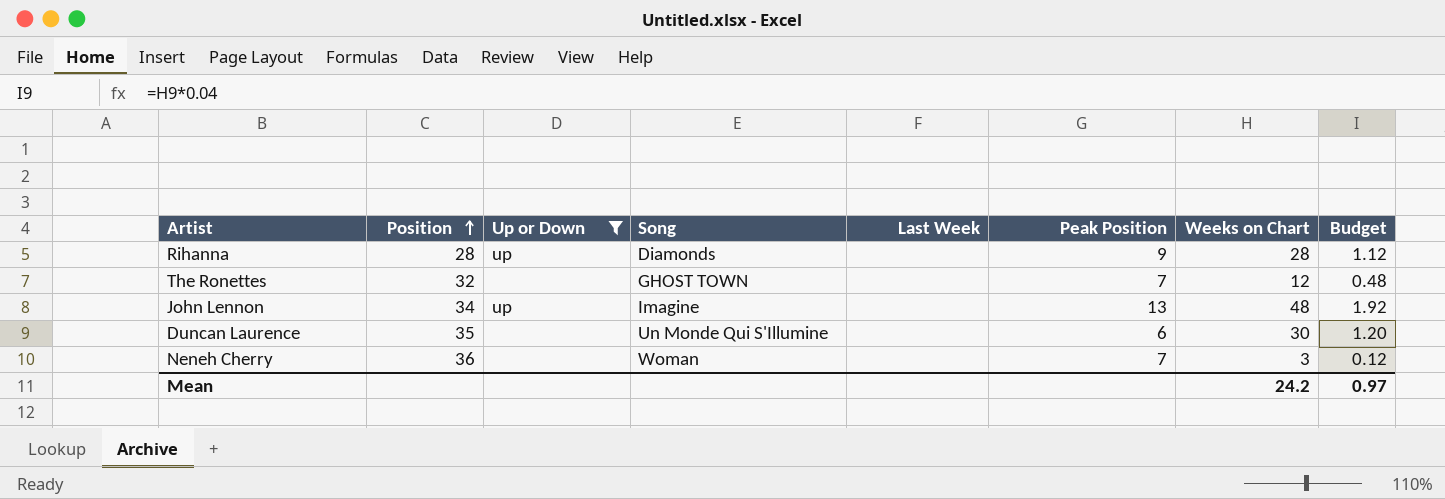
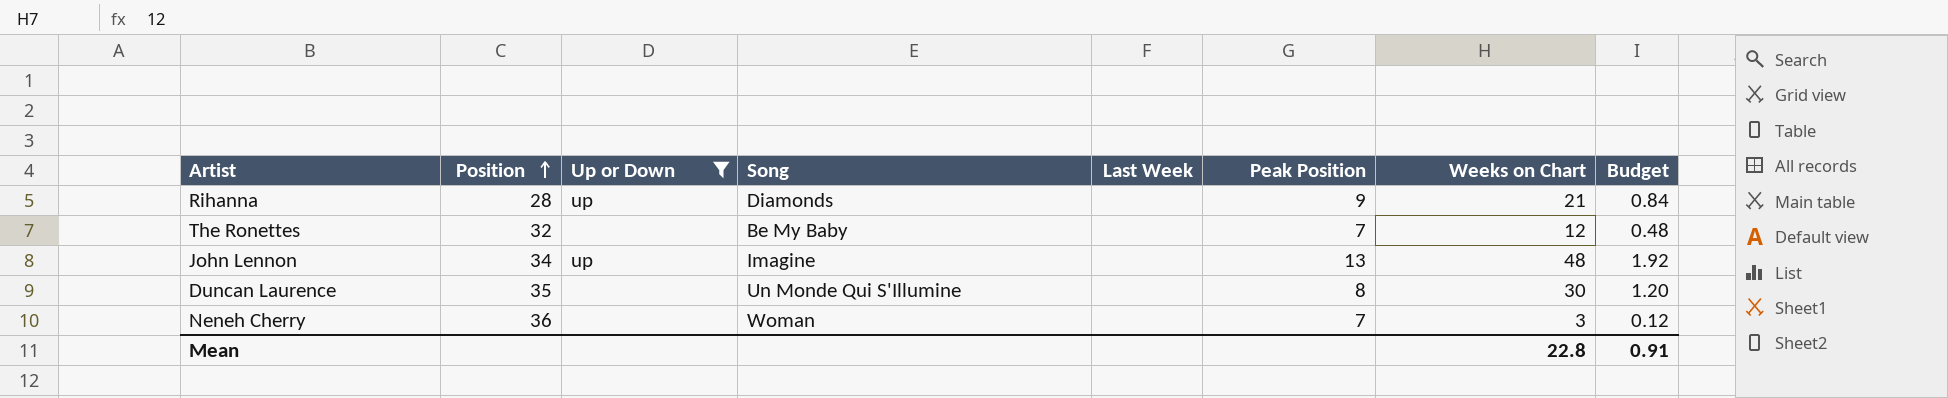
Rihanna | Weeks on Chart: 28 -> 21
Rihanna | Budget: 1.12 -> 0.84
The Ronettes | Song: GHOST TOWN -> Be My Baby
Duncan Laurence | Peak Position: 6 -> 8
Mean | Weeks on Chart: 24.2 -> 22.8
Mean | Budget: 0.97 -> 0.91

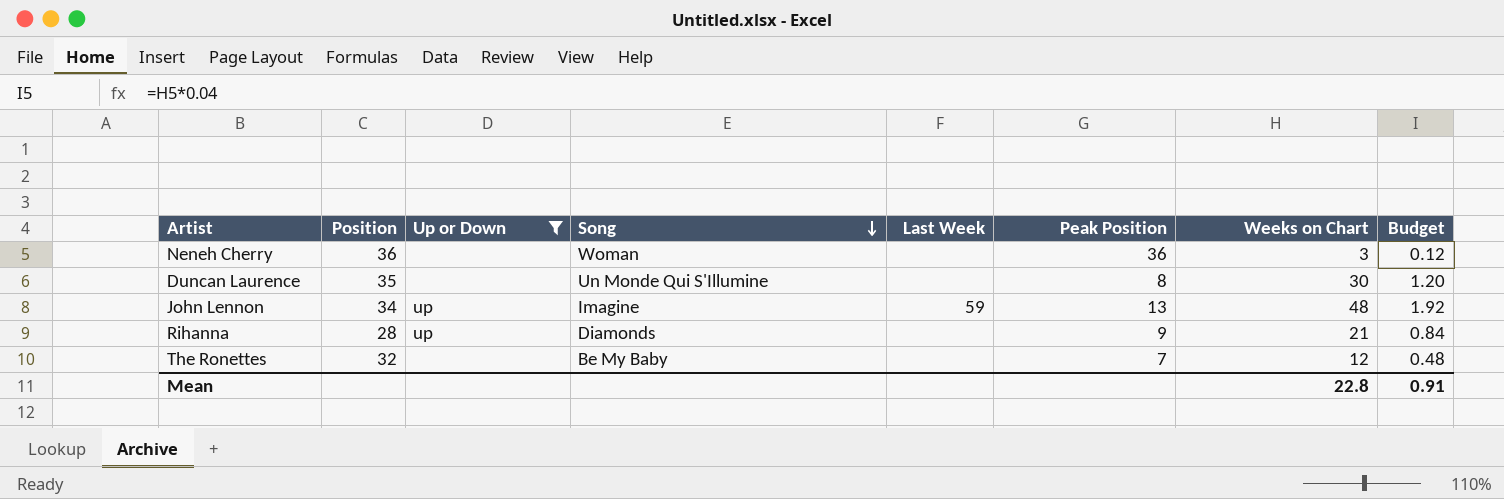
row order: Position ascending -> Song descending
Neneh Cherry | Peak Position: 7 -> 36
John Lennon | Last Week: none -> 59

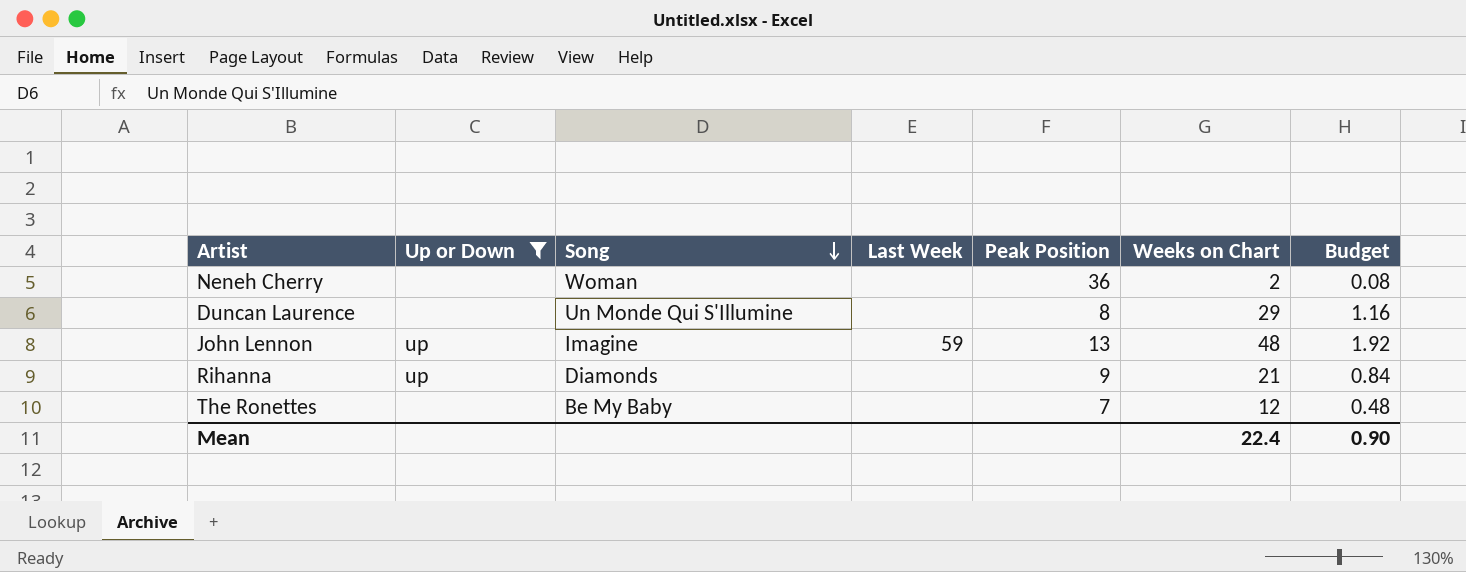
column Position | position: 2 -> none
Neneh Cherry | Weeks on Chart: 3 -> 2
Neneh Cherry | Budget: 0.12 -> 0.08
Duncan Laurence | Weeks on Chart: 30 -> 29
Duncan Laurence | Budget: 1.20 -> 1.16
Mean | Weeks on Chart: 22.8 -> 22.4
Mean | Budget: 0.91 -> 0.90

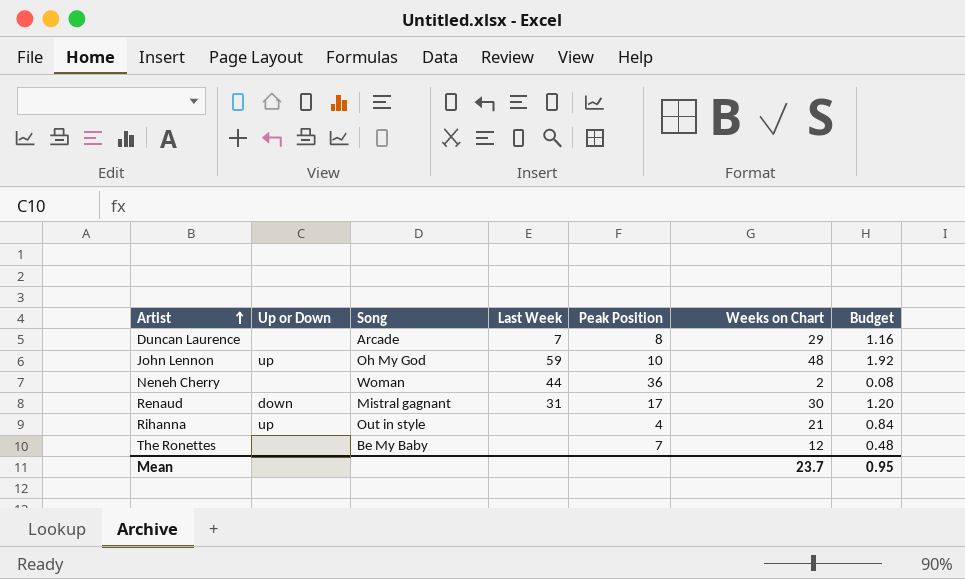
filter: Up or Down != down -> none
row order: Song descending -> Artist ascending
Duncan Laurence | Song: Un Monde Qui S'Illumine -> Arcade
Duncan Laurence | Last Week: none -> 7
John Lennon | Song: Imagine -> Oh My God
John Lennon | Peak Position: 13 -> 10
Neneh Cherry | Last Week: none -> 44
Rihanna | Song: Diamonds -> Out in style
Rihanna | Peak Position: 9 -> 4
Mean | Weeks on Chart: 22.4 -> 23.7
Mean | Budget: 0.90 -> 0.95

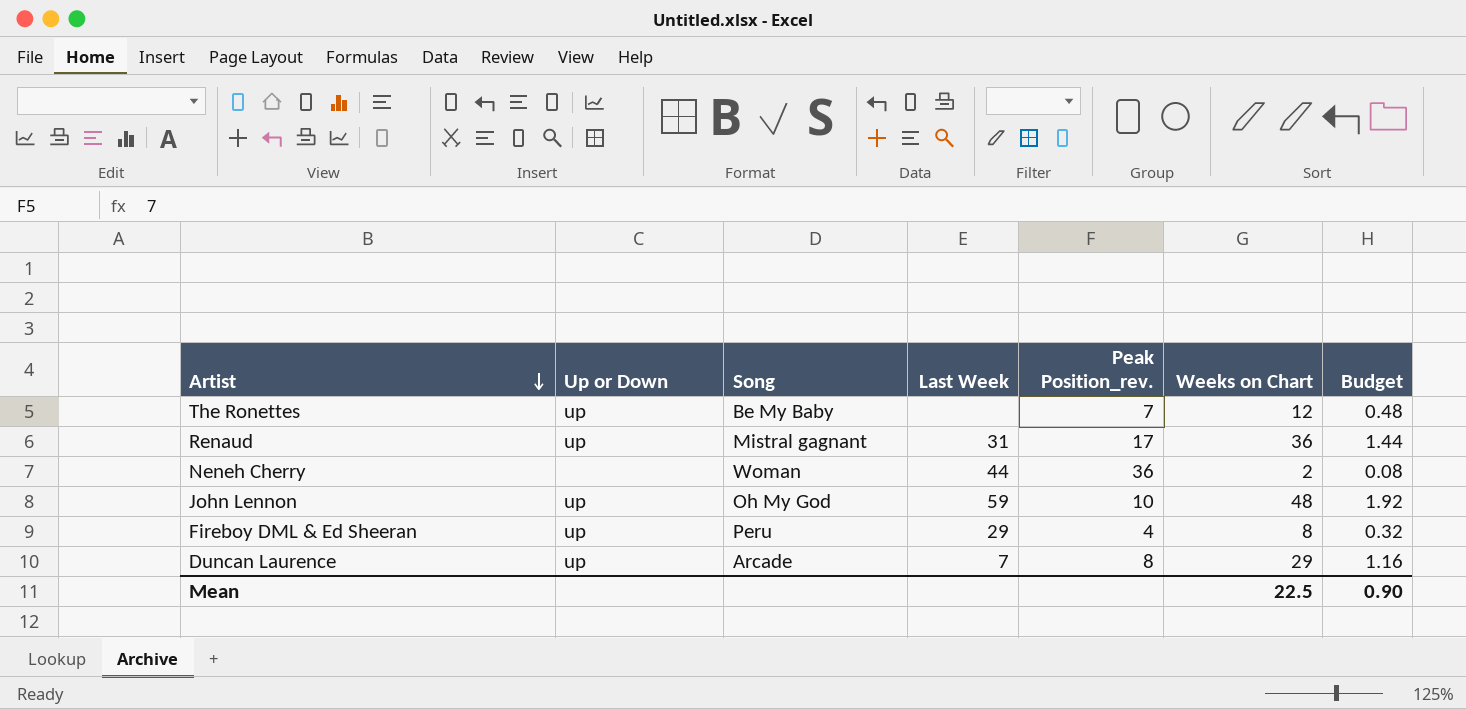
row order: Artist ascending -> Artist descending
column name: Peak Position -> Peak Position_rev.
row Rihanna: up | Out in style | none | 4 | 21 | 0.84 -> none
The Ronettes | Up or Down: none -> up
Renaud | Up or Down: down -> up
Renaud | Weeks on Chart: 30 -> 36
Renaud | Budget: 1.20 -> 1.44
row Fireboy DML & Ed Sheeran: none -> up | Peru | 29 | 4 | 8 | 0.32
Duncan Laurence | Up or Down: none -> up
Mean | Weeks on Chart: 23.7 -> 22.5
Mean | Budget: 0.95 -> 0.90

